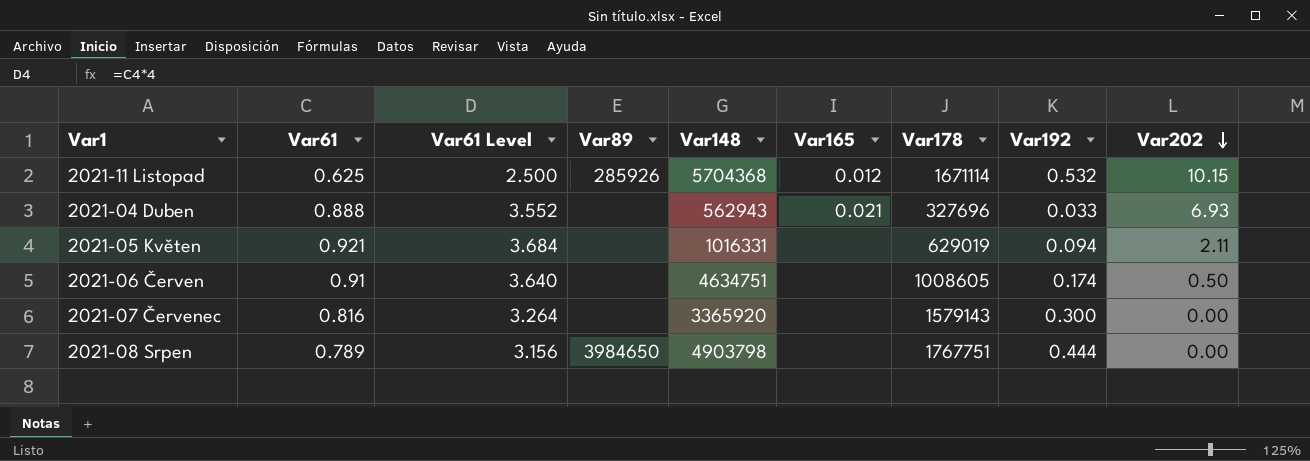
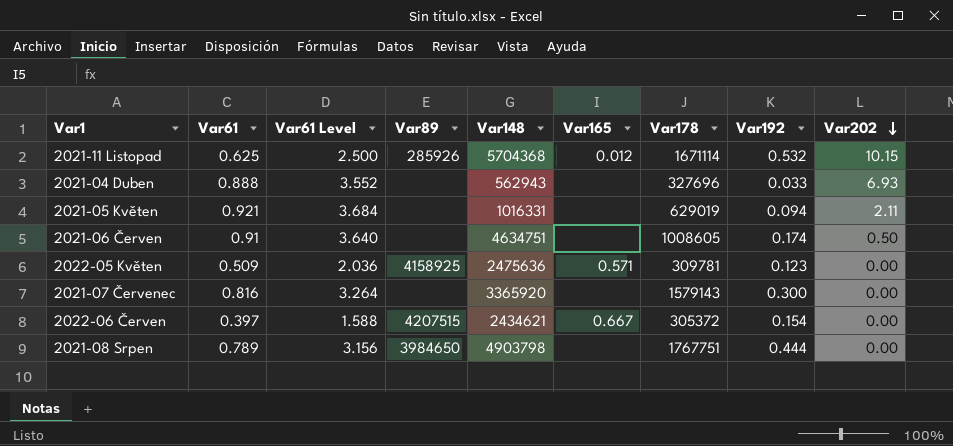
2021-04 Duben | Var165: 0.021 -> none
row 2022-05 Květen: none -> 0.509 | 2.036 | 4158925 | 2475636 | 0.571 | 309781 | 0.123 | 0.00
row 2022-06 Červen: none -> 0.397 | 1.588 | 4207515 | 2434621 | 0.667 | 305372 | 0.154 | 0.00

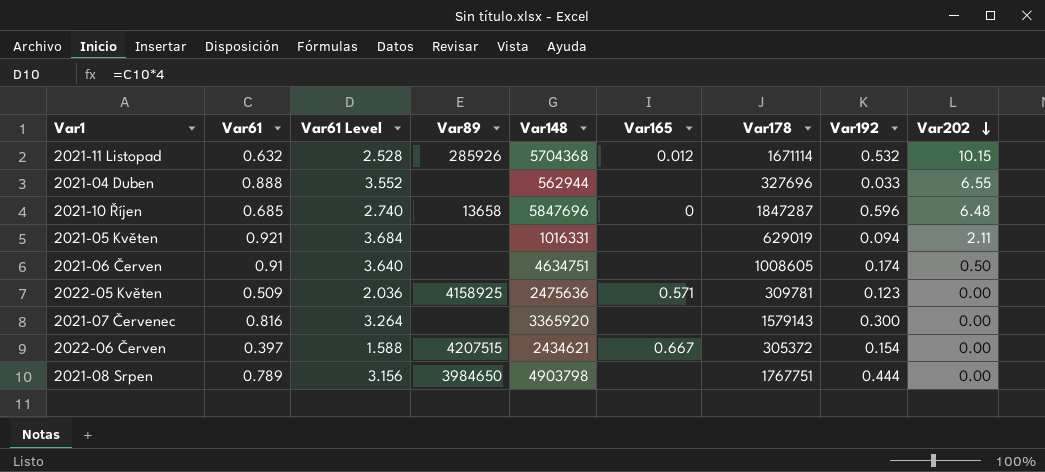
2021-11 Listopad | Var61: 0.625 -> 0.632
2021-11 Listopad | Var61 Level: 2.500 -> 2.528
2021-04 Duben | Var148: 562943 -> 562944
2021-04 Duben | Var202: 6.93 -> 6.55
row 2021-10 Říjen: none -> 0.685 | 2.740 | 13658 | 5847696 | 0 | 1847287 | 0.596 | 6.48

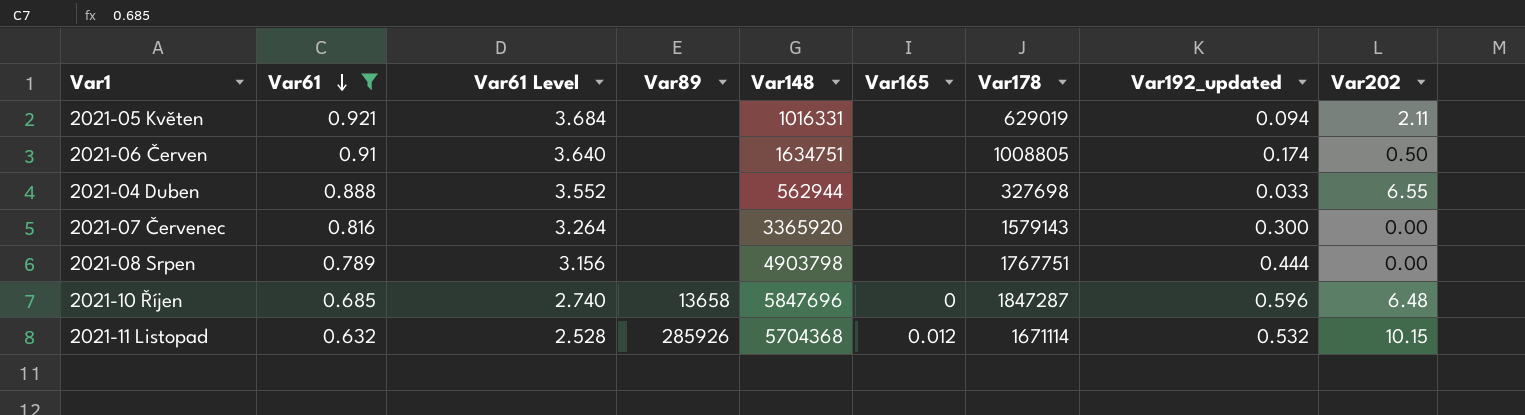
filter: none -> Var61 >= 0.632
row order: Var202 descending -> Var61 descending
column name: Var192 -> Var192_updated
2021-06 Červen | Var148: 4634751 -> 1634751
2021-06 Červen | Var178: 1008605 -> 1008805
2021-04 Duben | Var178: 327696 -> 327698
2021-08 Srpen | Var89: 3984650 -> none

